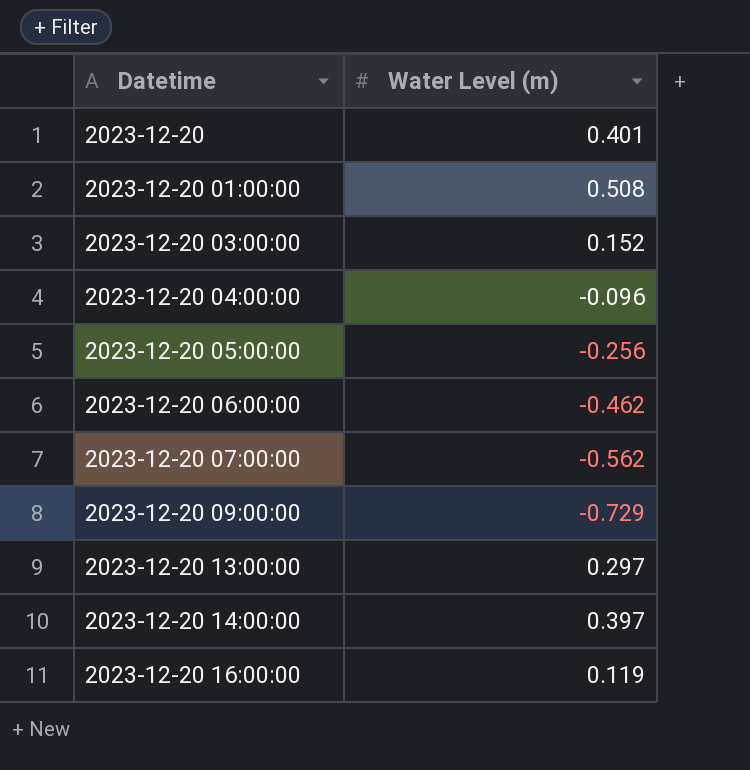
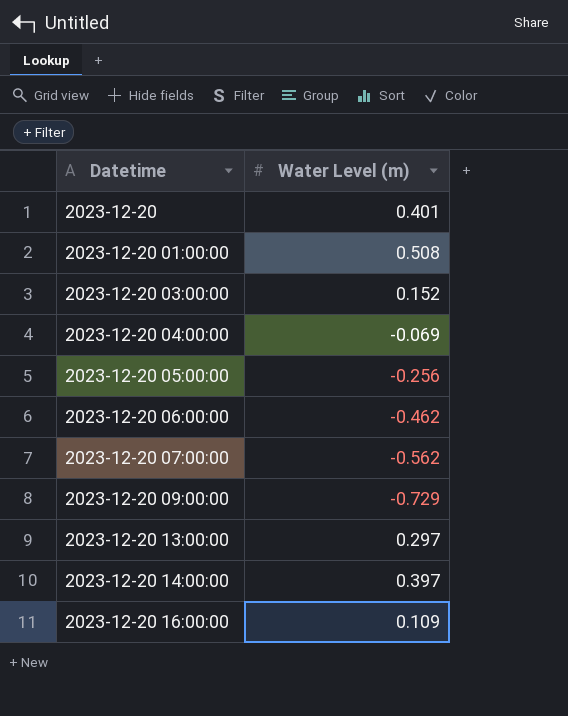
2023-12-20 04:00:00 | Water Level (m): -0.096 -> -0.069
2023-12-20 16:00:00 | Water Level (m): 0.119 -> 0.109

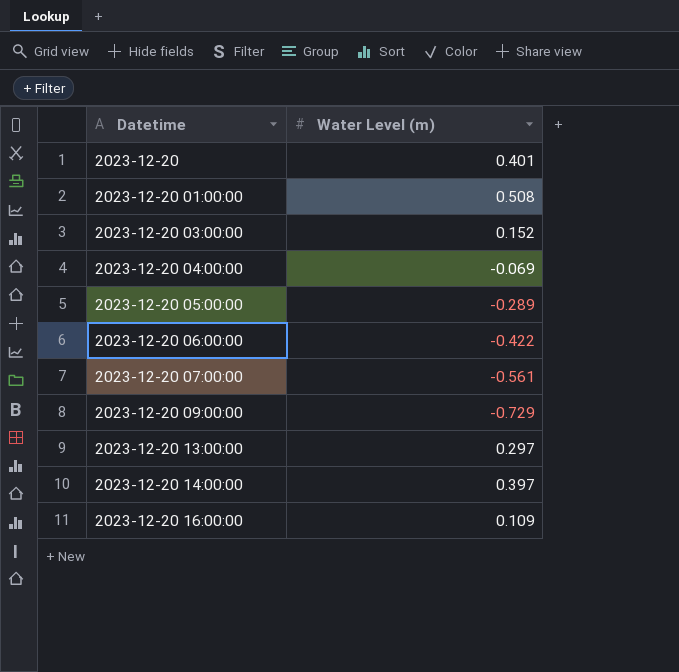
2023-12-20 05:00:00 | Water Level (m): -0.256 -> -0.289
2023-12-20 06:00:00 | Water Level (m): -0.462 -> -0.422
2023-12-20 07:00:00 | Water Level (m): -0.562 -> -0.561

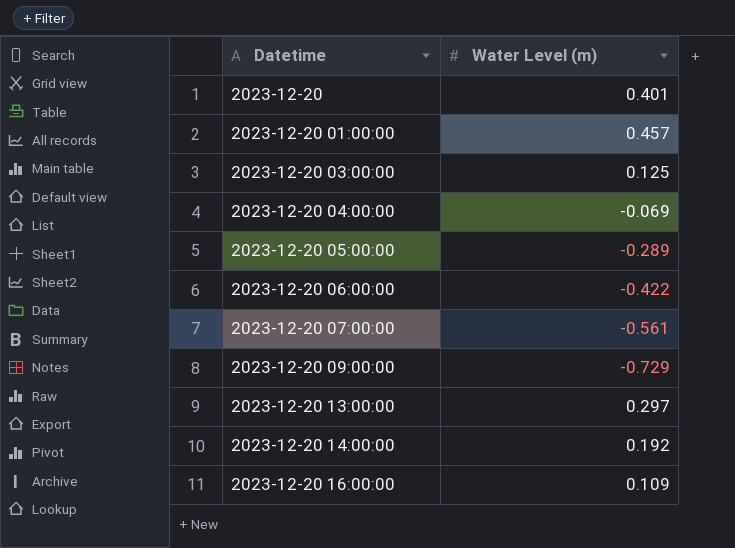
2023-12-20 01:00:00 | Water Level (m): 0.508 -> 0.457
2023-12-20 03:00:00 | Water Level (m): 0.152 -> 0.125
2023-12-20 14:00:00 | Water Level (m): 0.397 -> 0.192

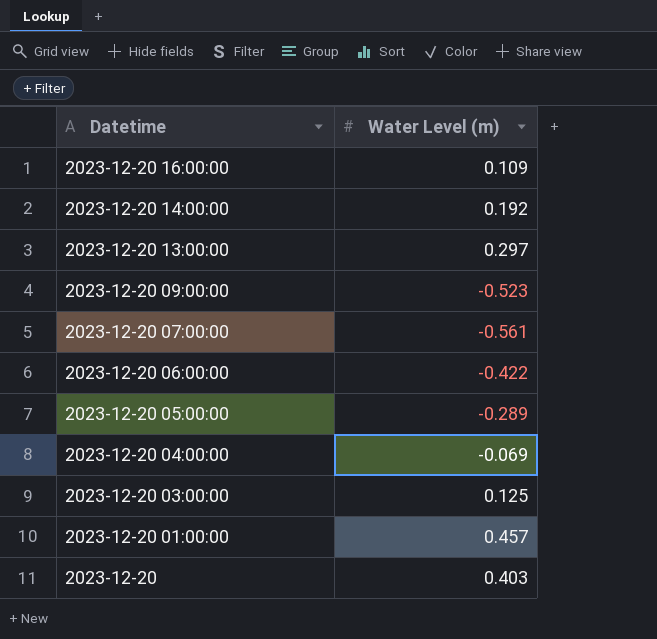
row order: Datetime ascending -> Datetime descending
2023-12-20 09:00:00 | Water Level (m): -0.729 -> -0.523
2023-12-20 | Water Level (m): 0.401 -> 0.403

